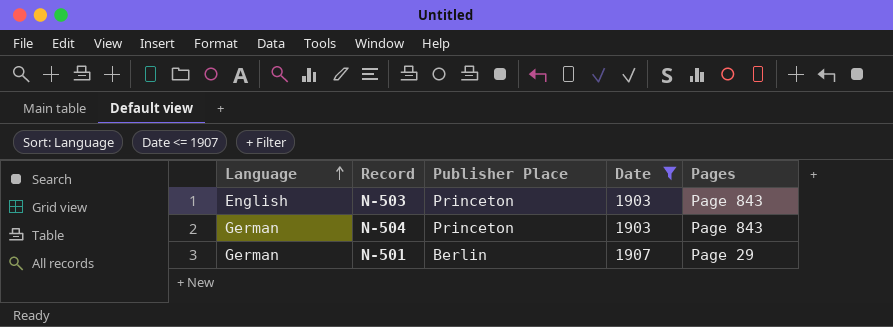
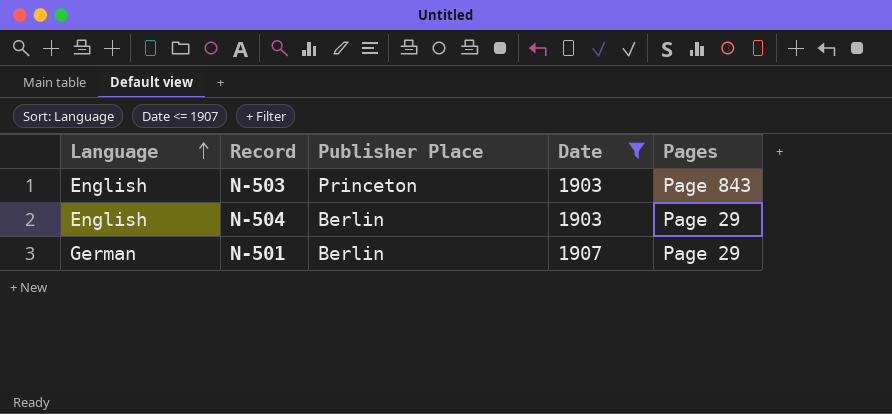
N-504 | Language: German -> English
N-504 | Publisher Place: Princeton -> Berlin
N-504 | Pages: Page 843 -> Page 29

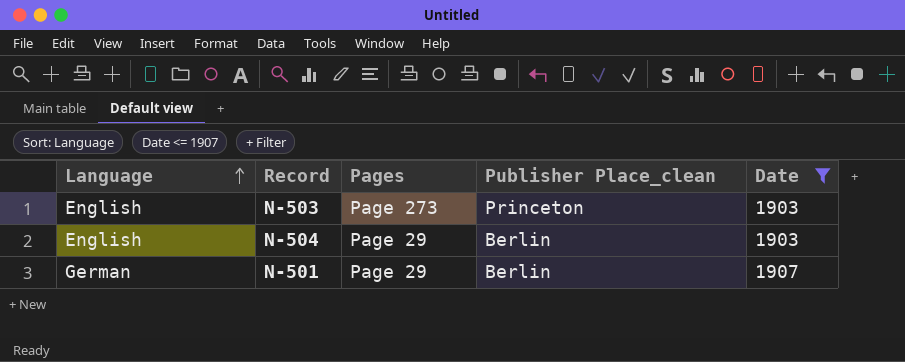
column Pages | position: 5 -> 3
column name: Publisher Place -> Publisher Place_clean
N-503 | Pages: Page 843 -> Page 273

